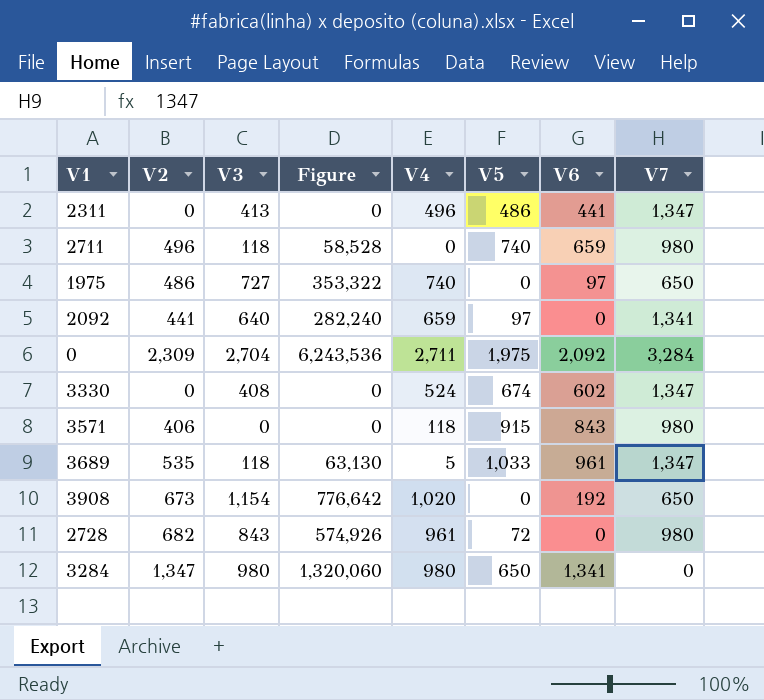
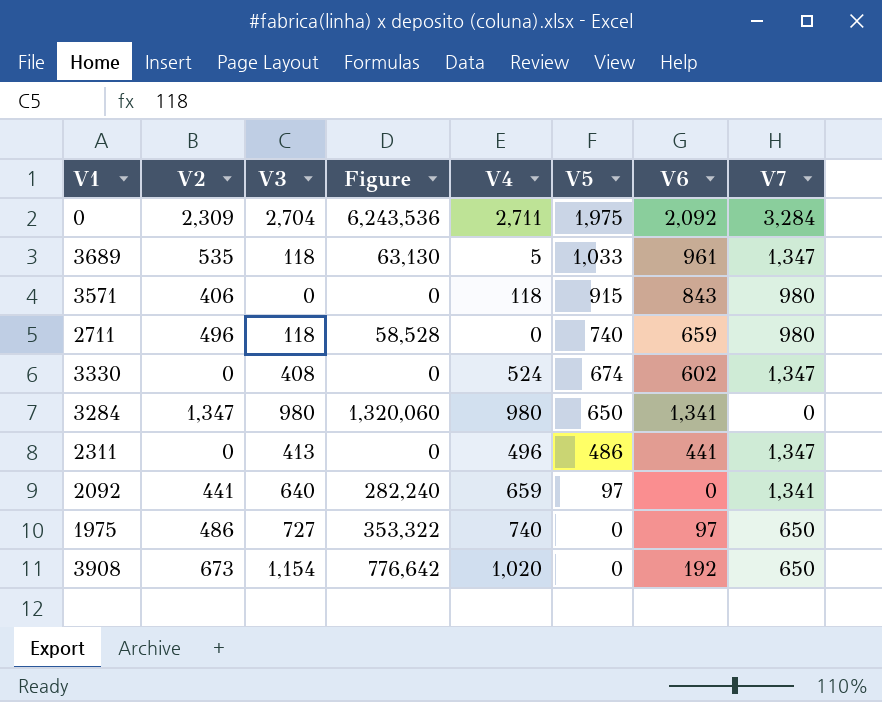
row order: none -> V5 descending
row 2728: 682 | 843 | 574,926 | 961 | 72 | 0 | 980 -> none

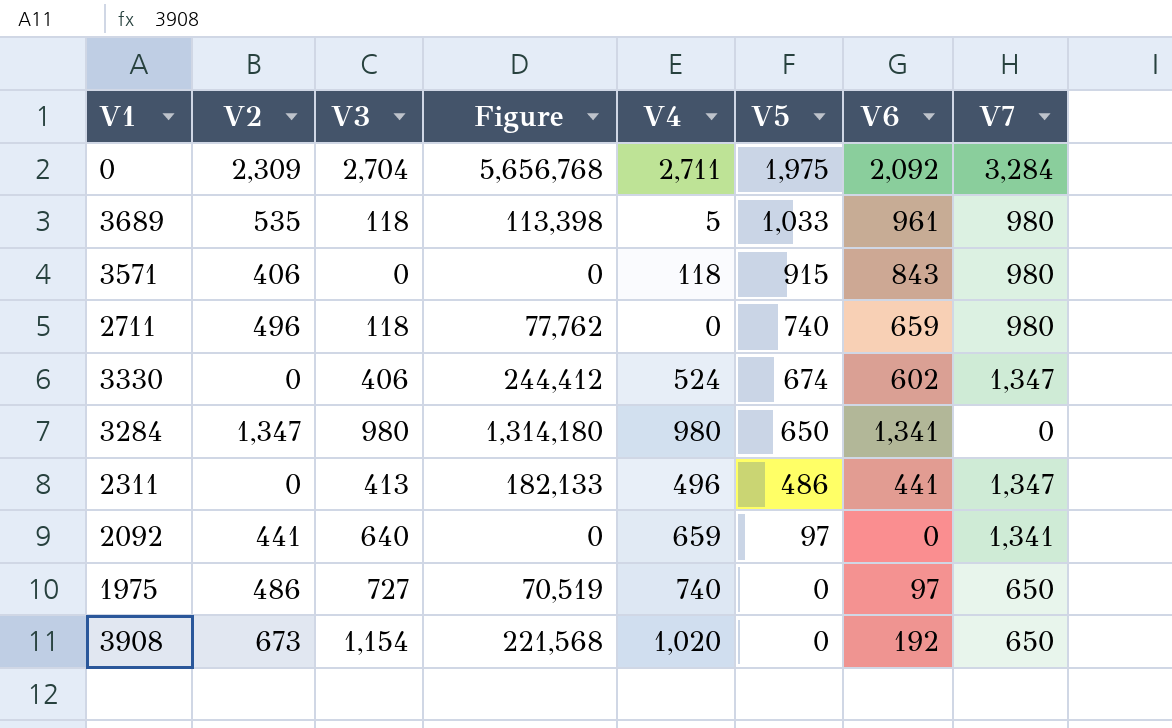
column Figure | formula: [V2] * [V3] -> [V3] * [V6]
3689 | V7: 1,347 -> 980
3330 | V3: 408 -> 406

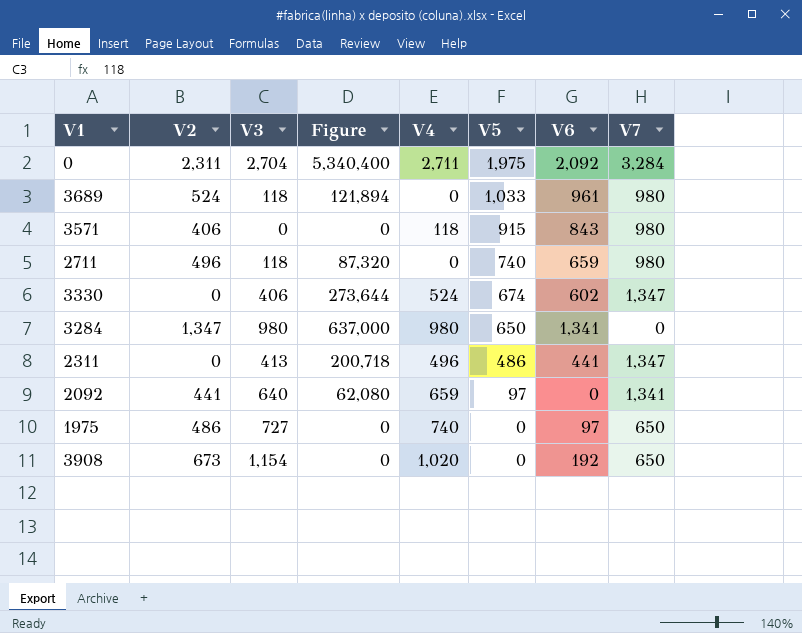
column Figure | formula: [V3] * [V6] -> [V3] * [V5]
0 | V2: 2,309 -> 2,311
3689 | V2: 535 -> 524
3689 | V4: 5 -> 0

